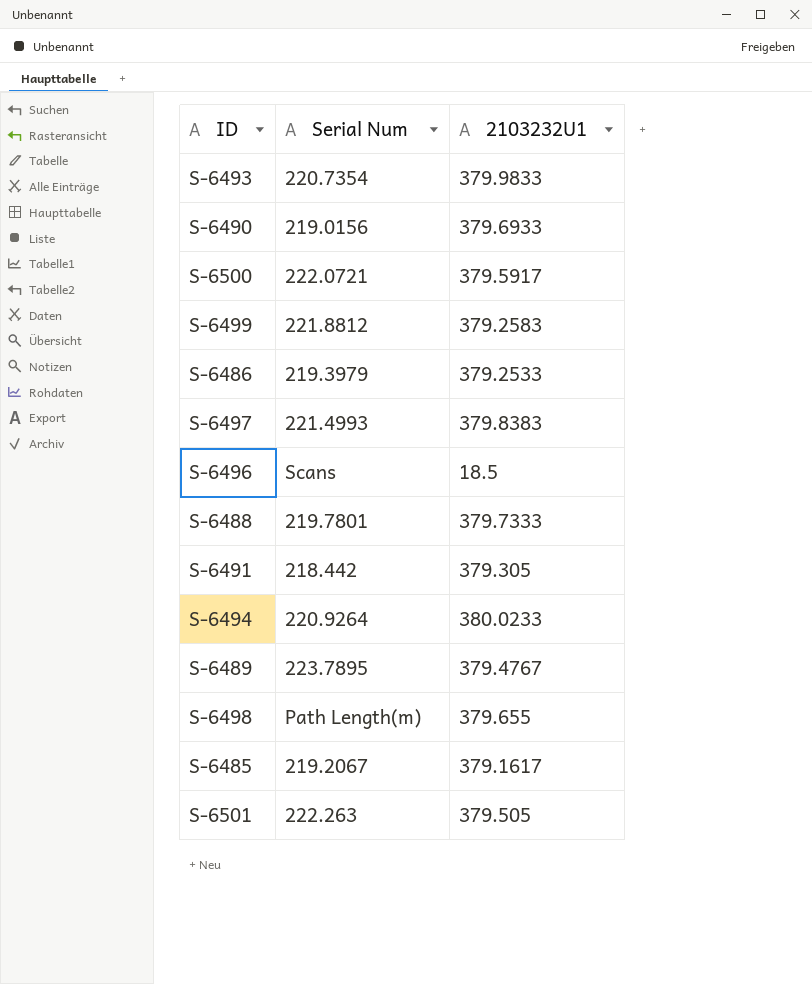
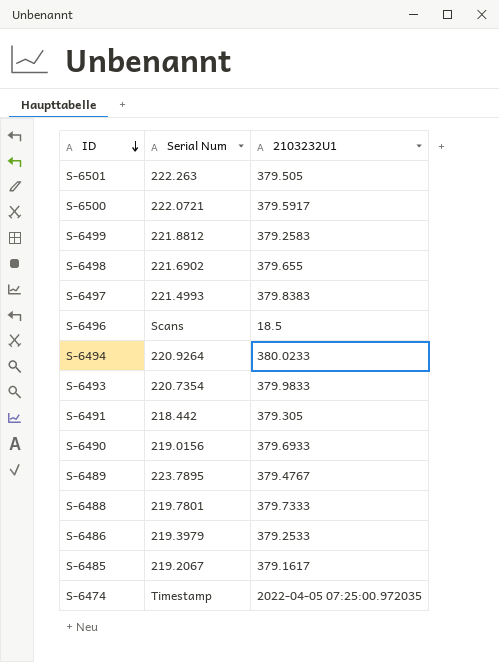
row order: none -> ID descending
S-6498 | Serial Num: Path Length(m) -> 221.6902
row S-6474: none -> Timestamp | 2022-04-05 07:25:00.972035

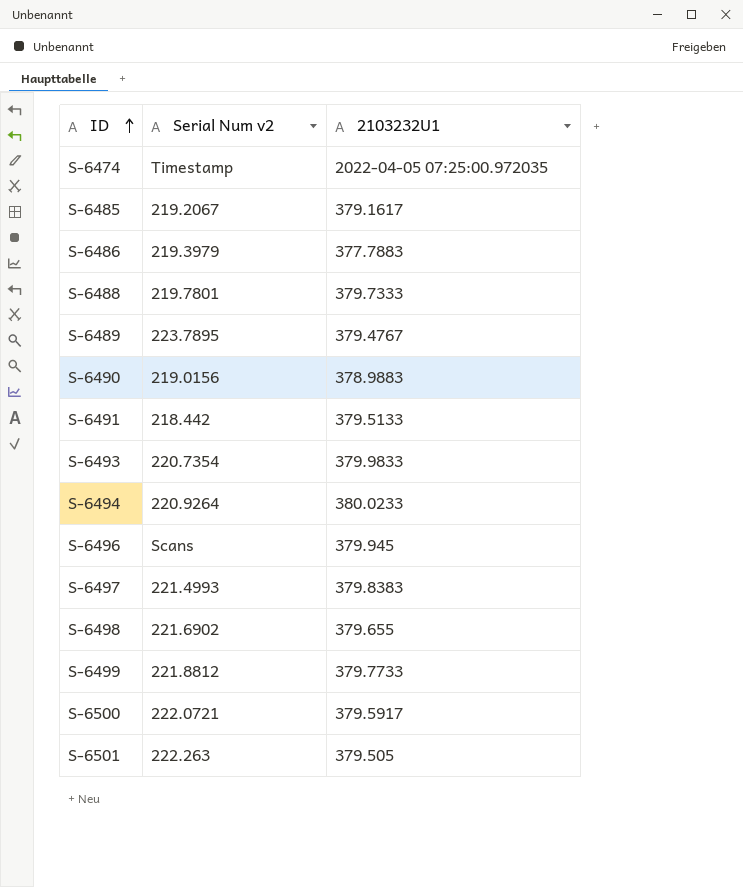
row order: ID descending -> ID ascending
column name: Serial Num -> Serial Num v2
S-6486 | 2103232U1: 379.2533 -> 377.7883
S-6490 | 2103232U1: 379.6933 -> 378.9883
S-6491 | 2103232U1: 379.305 -> 379.5133
S-6496 | 2103232U1: 18.5 -> 379.945
S-6499 | 2103232U1: 379.2583 -> 379.7733

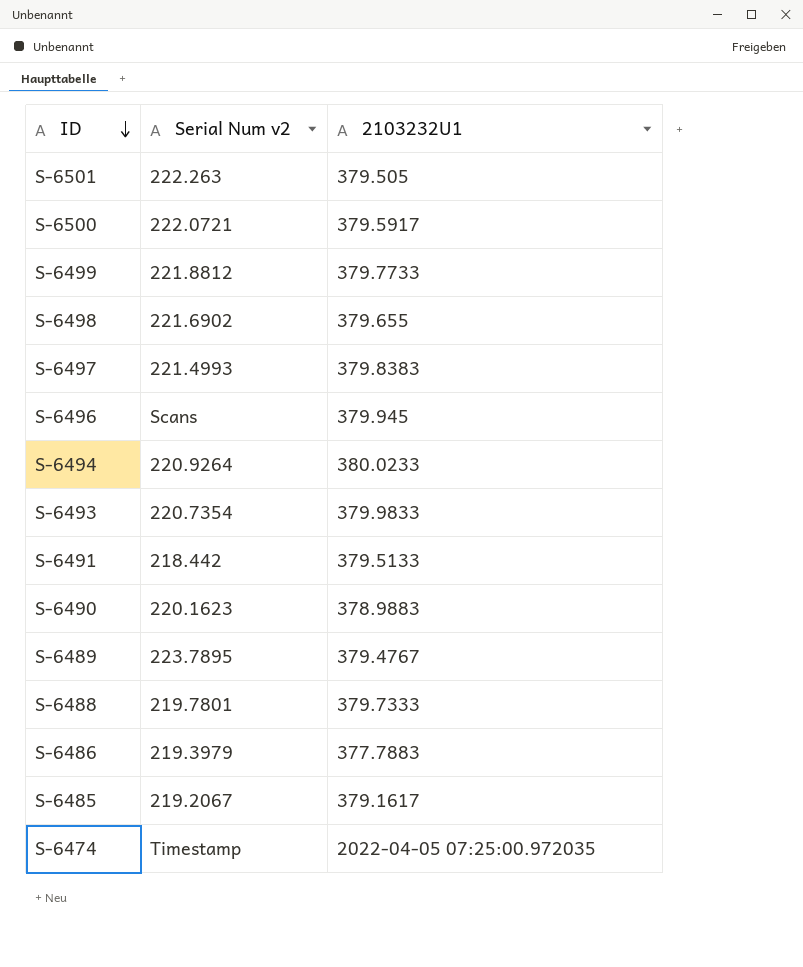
row order: ID ascending -> ID descending
S-6490 | Serial Num v2: 219.0156 -> 220.1623

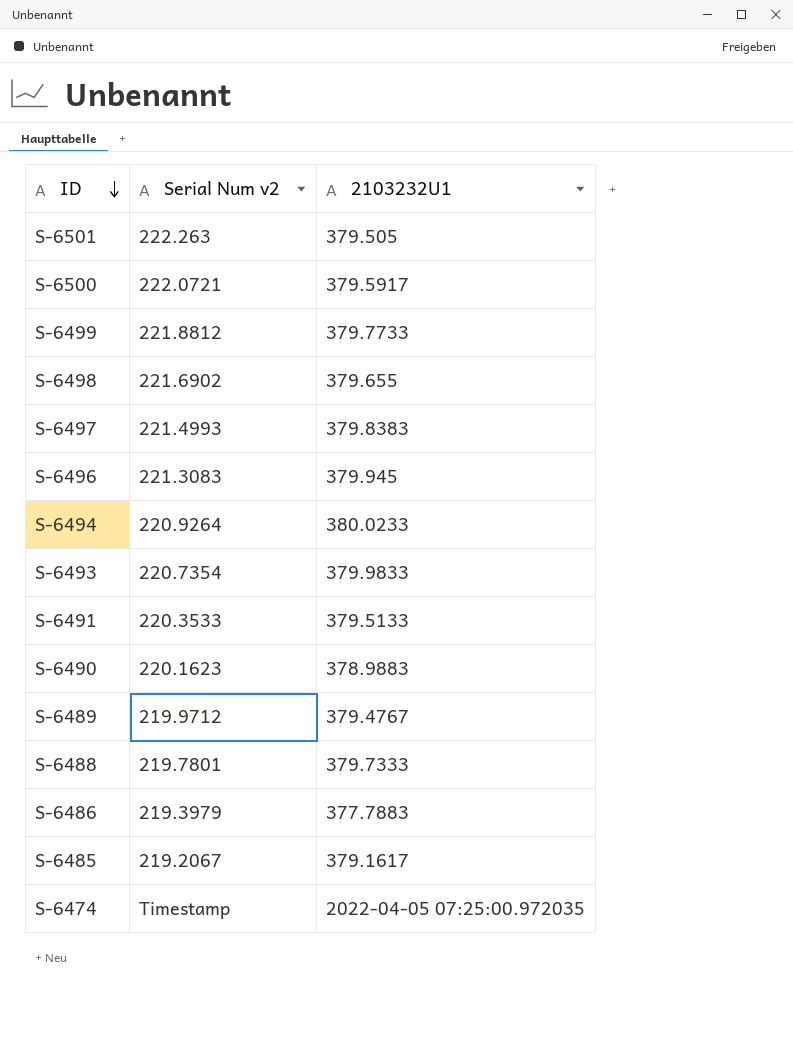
S-6496 | Serial Num v2: Scans -> 221.3083
S-6491 | Serial Num v2: 218.442 -> 220.3533
S-6489 | Serial Num v2: 223.7895 -> 219.9712

